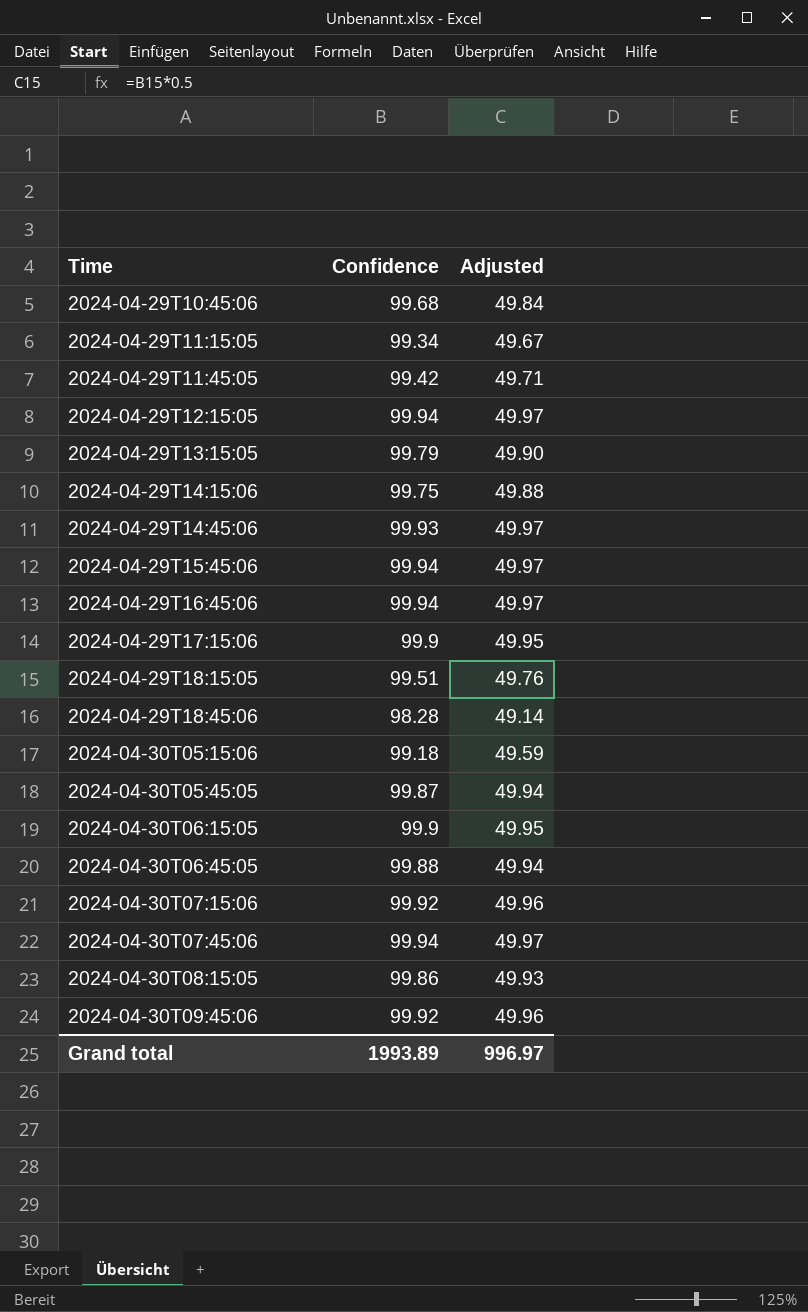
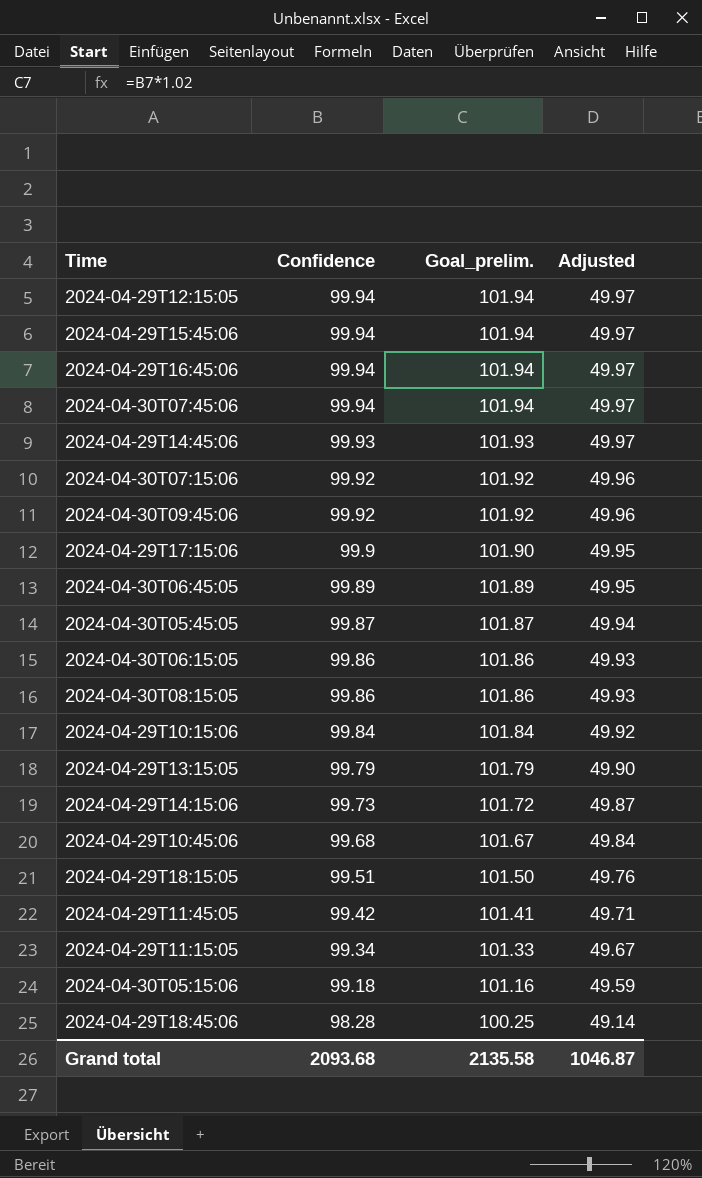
row order: Time ascending -> Confidence descending
column Goal_prelim. | formula: none -> [Confidence] * 1.02
2024-04-30T06:45:05 | Confidence: 99.88 -> 99.89
2024-04-30T06:45:05 | Adjusted: 49.94 -> 49.95
2024-04-30T06:15:05 | Confidence: 99.9 -> 99.86
2024-04-30T06:15:05 | Adjusted: 49.95 -> 49.93
row 2024-04-29T10:15:06: none -> 99.84 | 101.84 | 49.92
2024-04-29T14:15:06 | Confidence: 99.75 -> 99.73
2024-04-29T14:15:06 | Adjusted: 49.88 -> 49.87
Grand total | Confidence: 1993.89 -> 2093.68
Grand total | Adjusted: 996.97 -> 1046.87

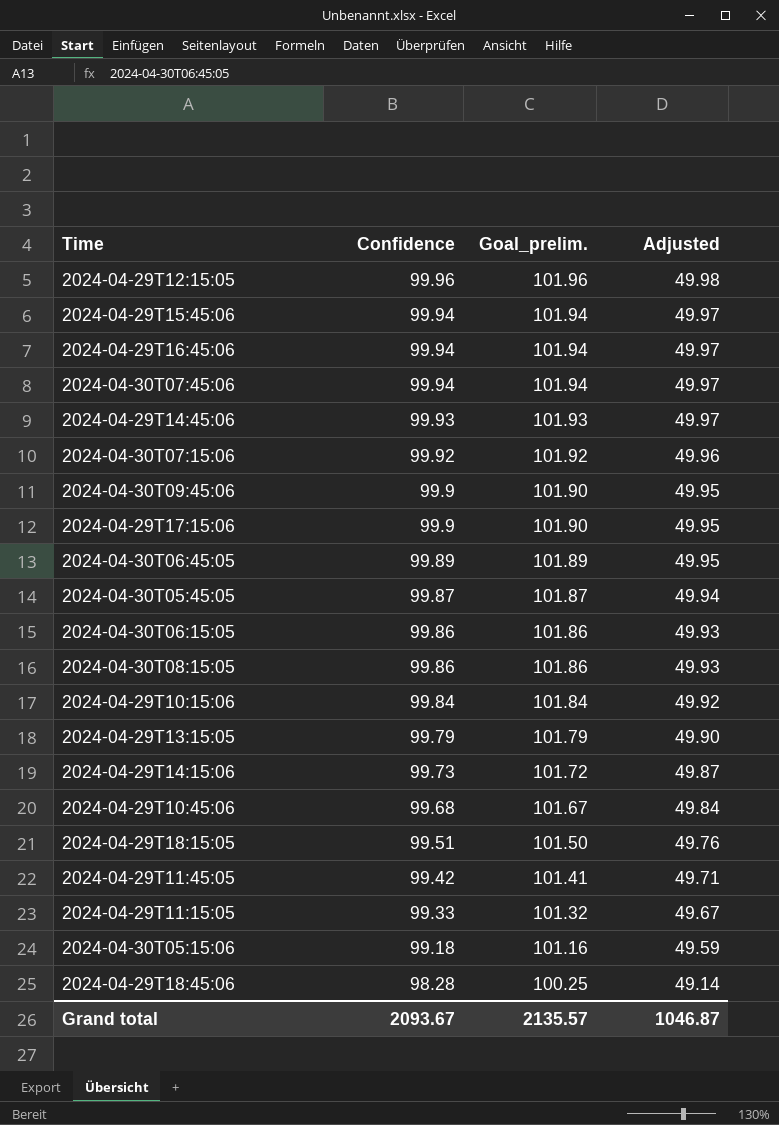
2024-04-29T12:15:05 | Confidence: 99.94 -> 99.96
2024-04-29T12:15:05 | Goal_prelim.: 101.94 -> 101.96
2024-04-29T12:15:05 | Adjusted: 49.97 -> 49.98
2024-04-30T09:45:06 | Confidence: 99.92 -> 99.9
2024-04-30T09:45:06 | Goal_prelim.: 101.92 -> 101.90
2024-04-30T09:45:06 | Adjusted: 49.96 -> 49.95
2024-04-29T11:15:05 | Confidence: 99.34 -> 99.33
2024-04-29T11:15:05 | Goal_prelim.: 101.33 -> 101.32
Grand total | Confidence: 2093.68 -> 2093.67
Grand total | Goal_prelim.: 2135.58 -> 2135.57

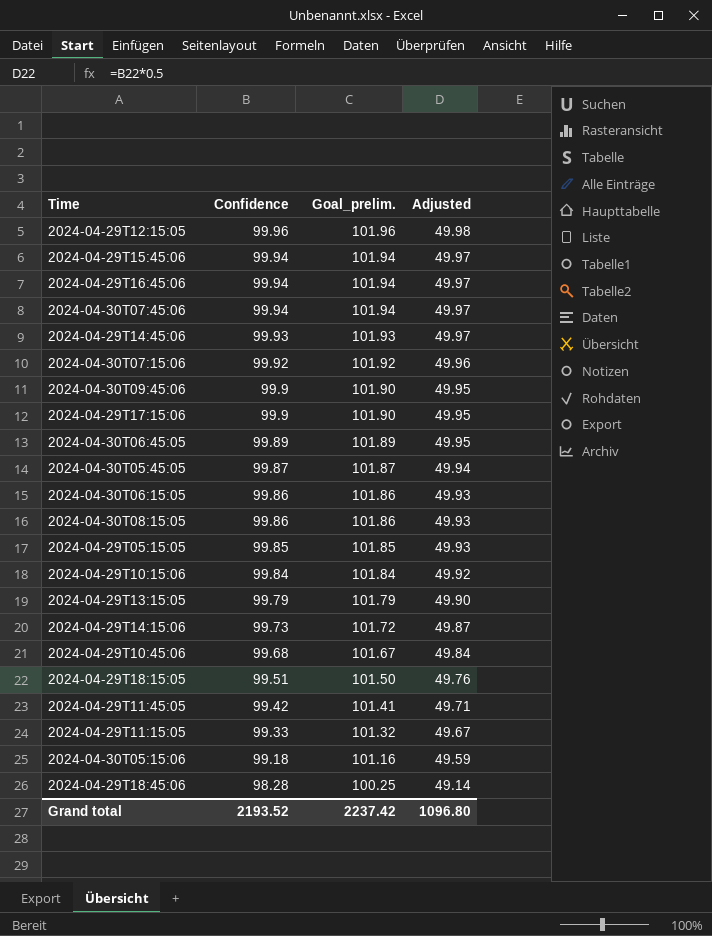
row 2024-04-29T05:15:05: none -> 99.85 | 101.85 | 49.93
Grand total | Confidence: 2093.67 -> 2193.52
Grand total | Goal_prelim.: 2135.57 -> 2237.42
Grand total | Adjusted: 1046.87 -> 1096.80

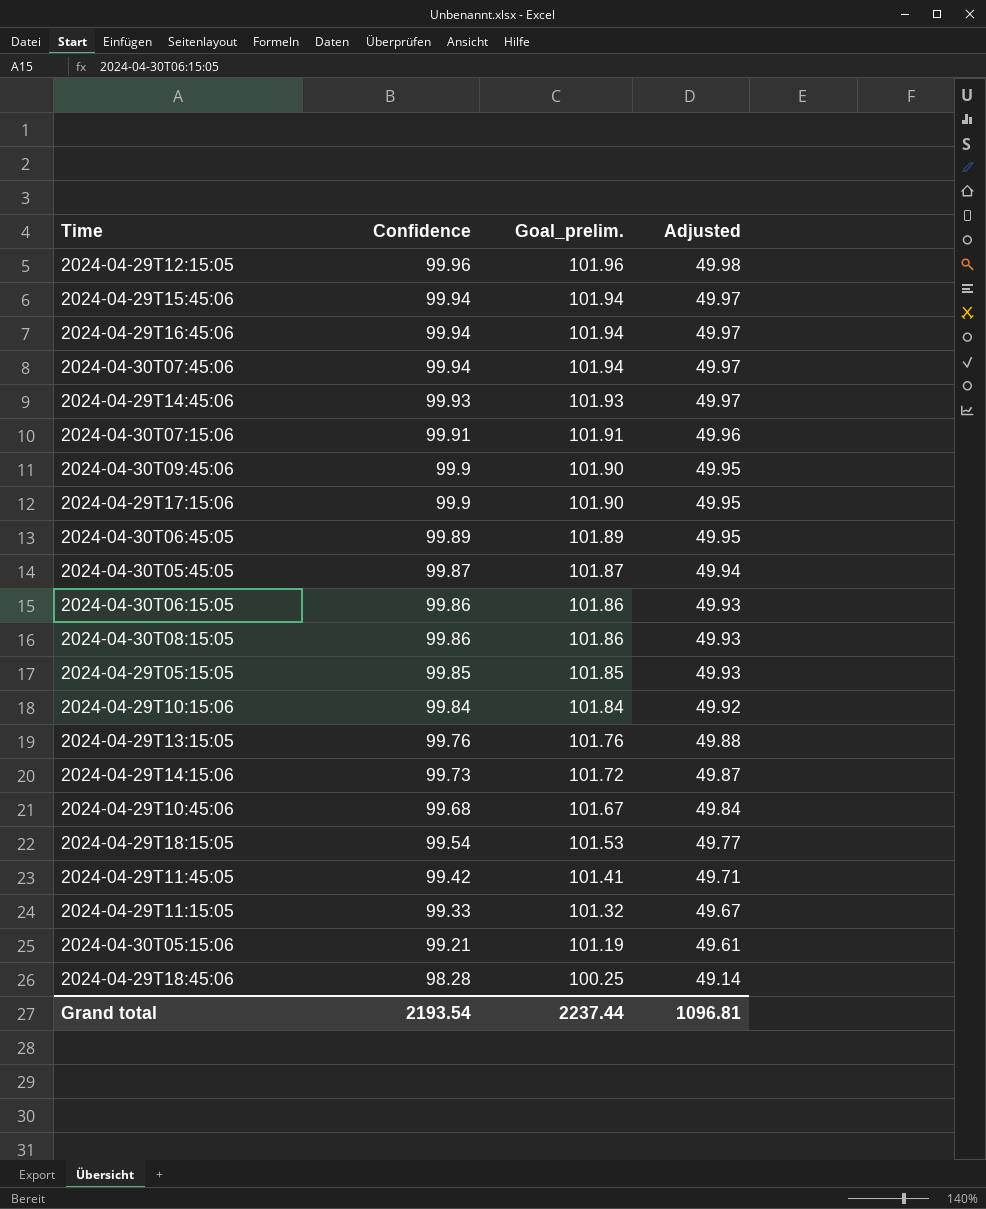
2024-04-30T07:15:06 | Confidence: 99.92 -> 99.91
2024-04-30T07:15:06 | Goal_prelim.: 101.92 -> 101.91
2024-04-29T13:15:05 | Confidence: 99.79 -> 99.76
2024-04-29T13:15:05 | Goal_prelim.: 101.79 -> 101.76
2024-04-29T13:15:05 | Adjusted: 49.90 -> 49.88
2024-04-29T18:15:05 | Confidence: 99.51 -> 99.54
2024-04-29T18:15:05 | Goal_prelim.: 101.50 -> 101.53
2024-04-29T18:15:05 | Adjusted: 49.76 -> 49.77
2024-04-30T05:15:06 | Confidence: 99.18 -> 99.21
2024-04-30T05:15:06 | Goal_prelim.: 101.16 -> 101.19
2024-04-30T05:15:06 | Adjusted: 49.59 -> 49.61
Grand total | Confidence: 2193.52 -> 2193.54
Grand total | Goal_prelim.: 2237.42 -> 2237.44
Grand total | Adjusted: 1096.80 -> 1096.81

